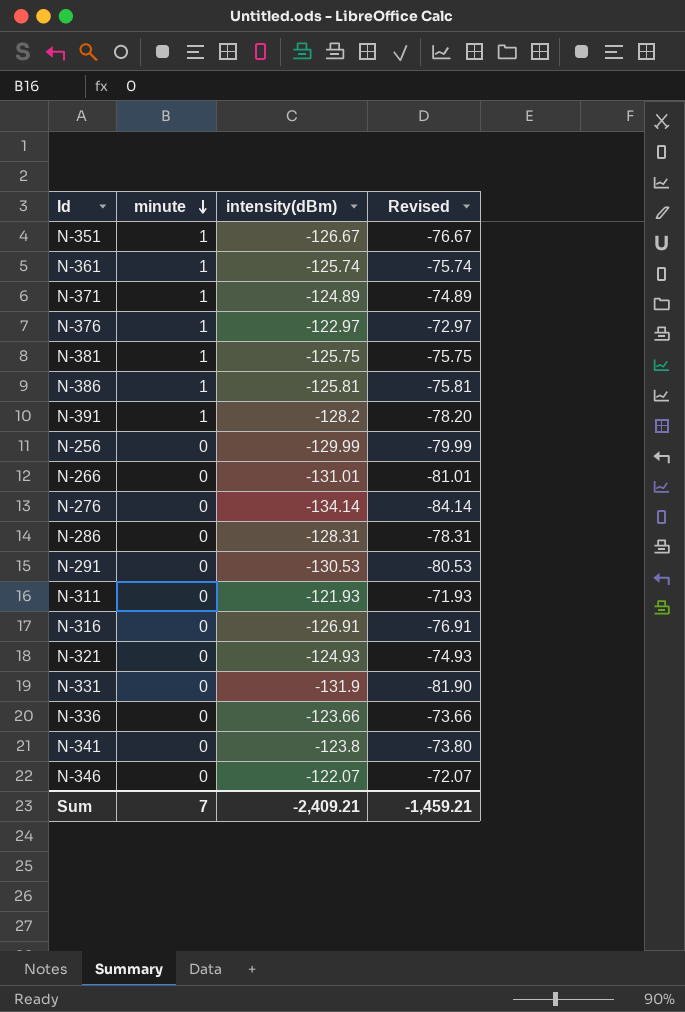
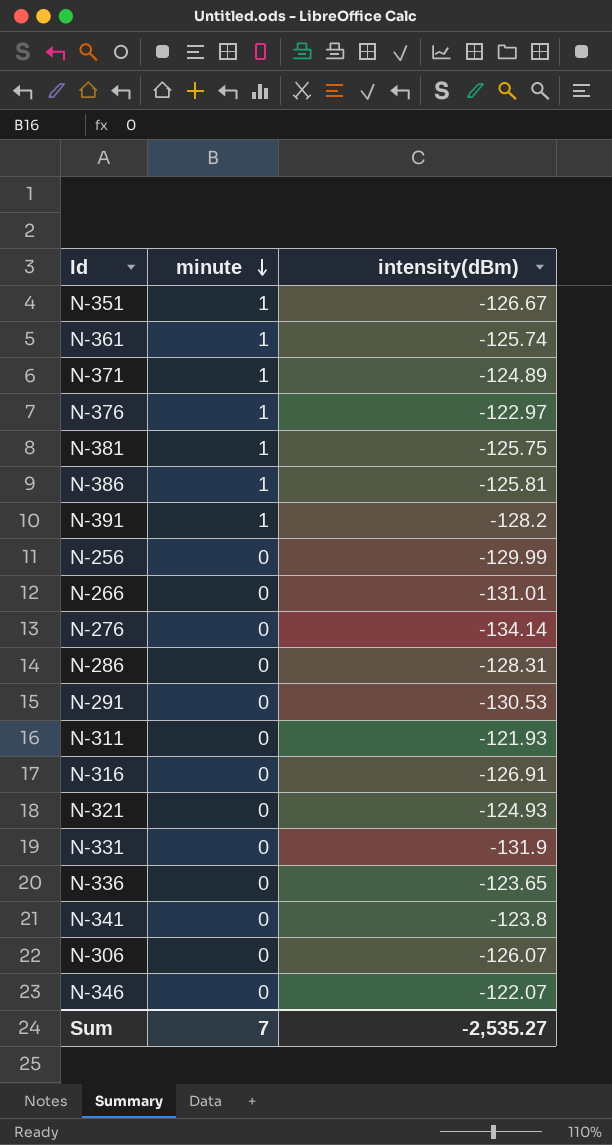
column Revised | formula: [intensity(dBm)] + 50 -> none
N-336 | intensity(dBm): -123.66 -> -123.65
row N-306: none -> 0 | -126.07
Sum | intensity(dBm): -2,409.21 -> -2,535.27

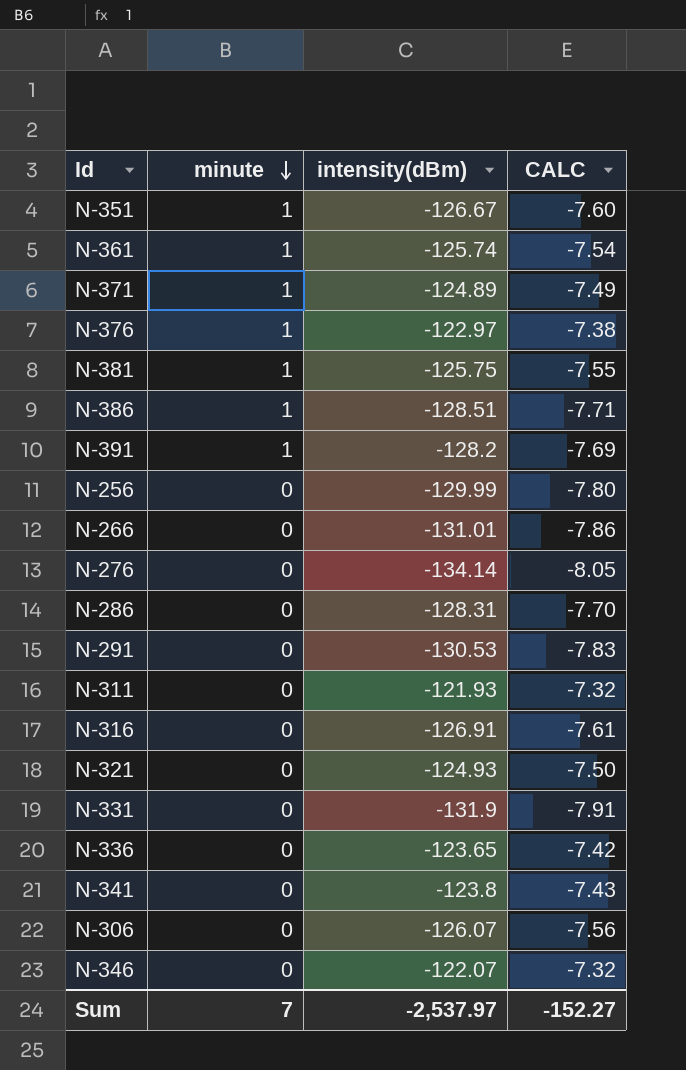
column CALC | formula: none -> [intensity(dBm)] * 0.06
N-386 | intensity(dBm): -125.81 -> -128.51
Sum | intensity(dBm): -2,535.27 -> -2,537.97

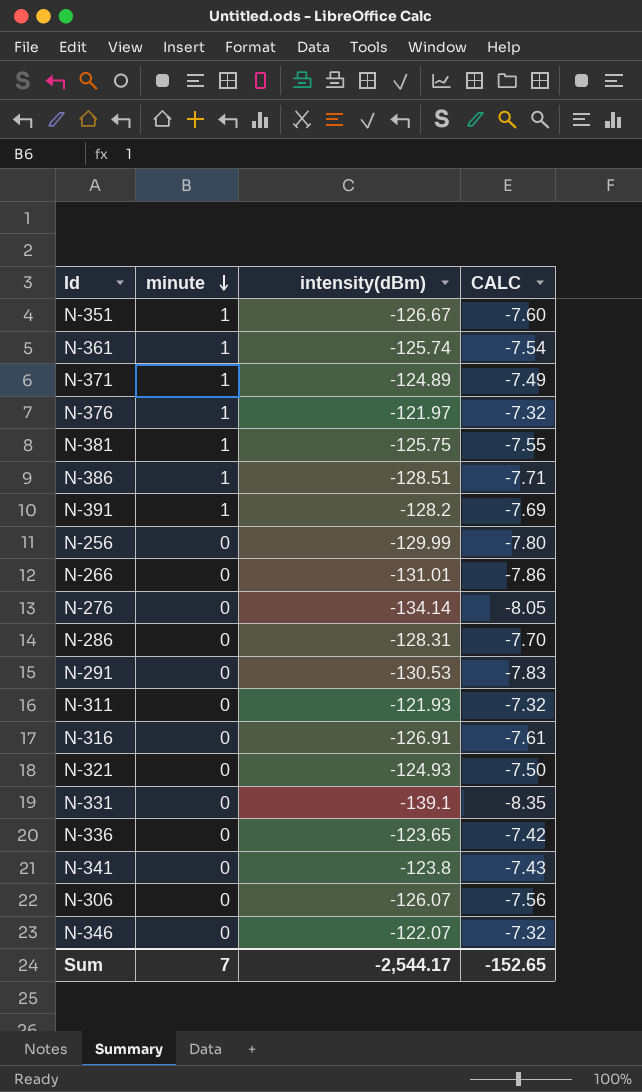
N-376 | intensity(dBm): -122.97 -> -121.97
N-376 | CALC: -7.38 -> -7.32
N-331 | intensity(dBm): -131.9 -> -139.1
N-331 | CALC: -7.91 -> -8.35
Sum | intensity(dBm): -2,537.97 -> -2,544.17
Sum | CALC: -152.27 -> -152.65

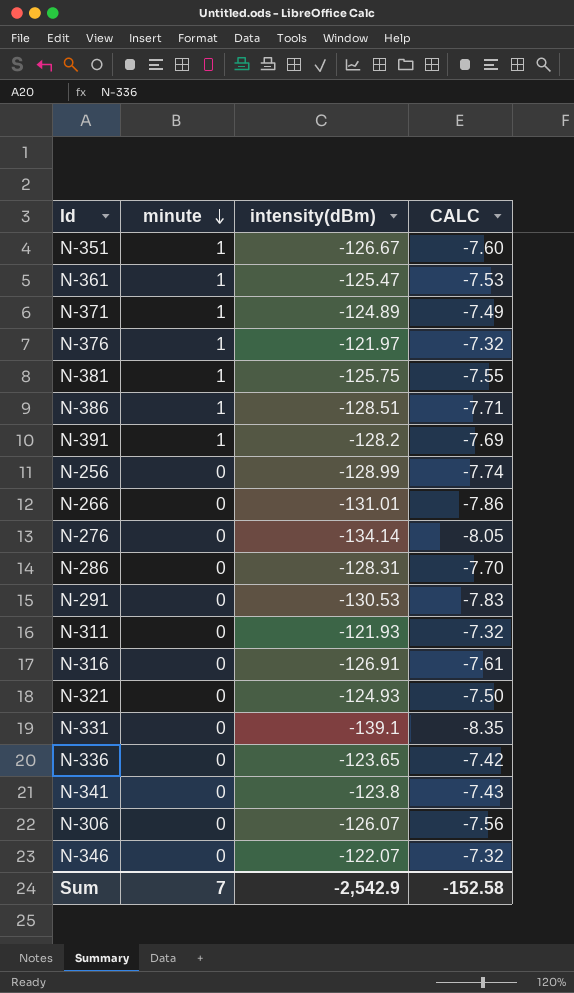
N-361 | intensity(dBm): -125.74 -> -125.47
N-361 | CALC: -7.54 -> -7.53
N-256 | intensity(dBm): -129.99 -> -128.99
N-256 | CALC: -7.80 -> -7.74
Sum | intensity(dBm): -2,544.17 -> -2,542.9
Sum | CALC: -152.65 -> -152.58

